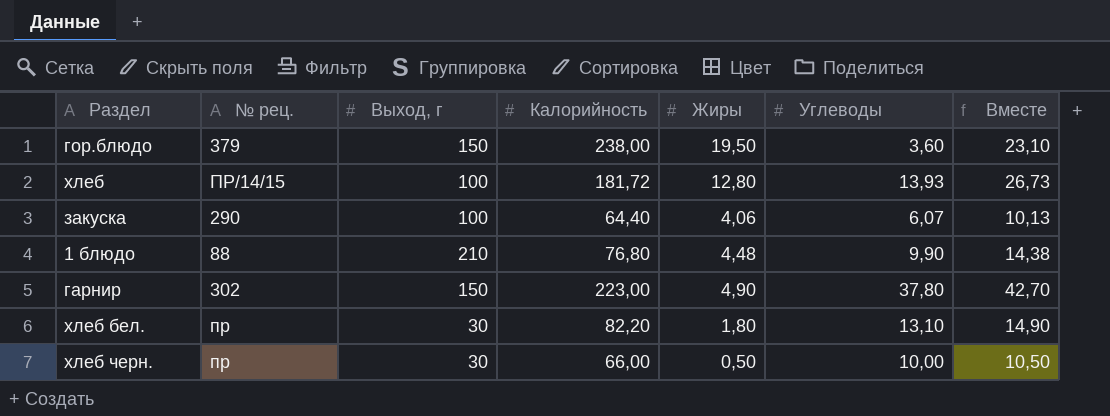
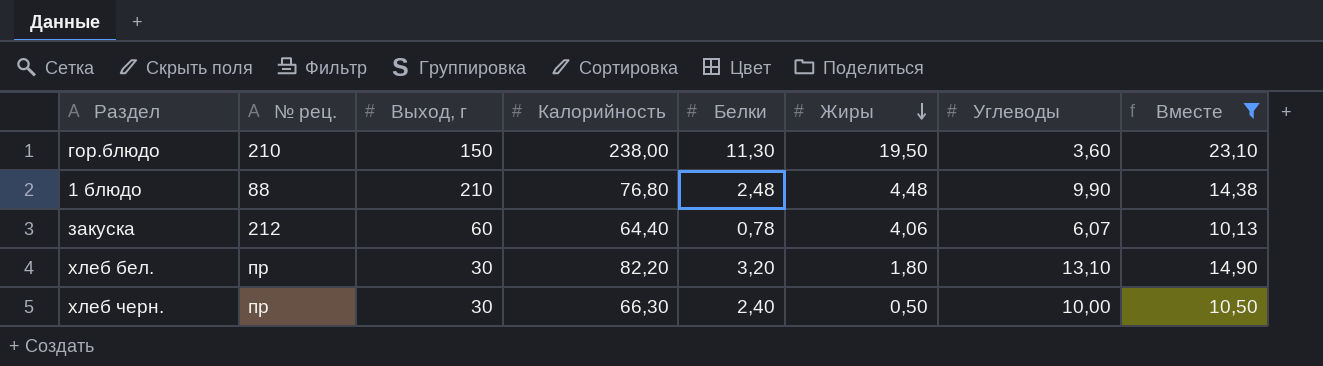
filter: none -> Вместе <= 23,10
row order: none -> Жиры descending
column Белки | position: none -> 5
гор.блюдо | № рец.: 379 -> 210
закуска | № рец.: 290 -> 212
закуска | Выход, г: 100 -> 60
хлеб черн. | Калорийность: 66,00 -> 66,30

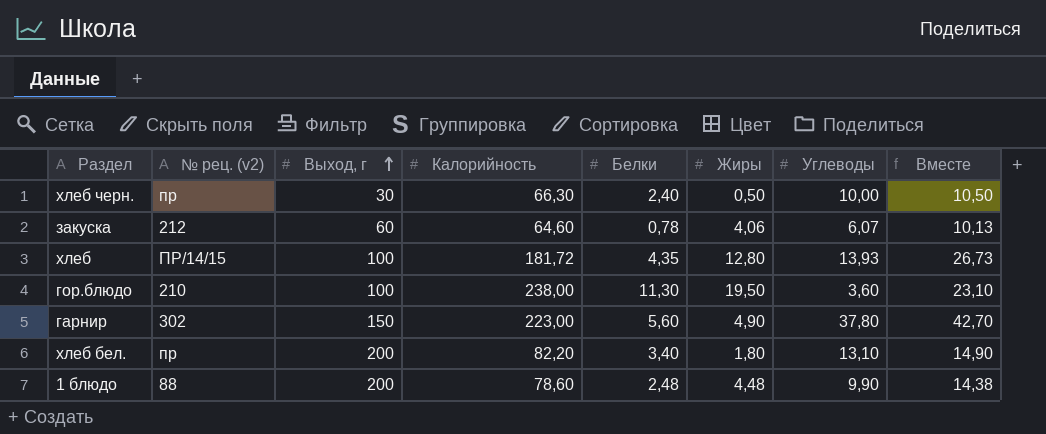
filter: Вместе <= 23,10 -> none
row order: Жиры descending -> Выход, г ascending
column name: № рец. -> № рец. (v2)
закуска | Калорийность: 64,40 -> 64,60
гор.блюдо | Выход, г: 150 -> 100
хлеб бел. | Выход, г: 30 -> 200
хлеб бел. | Белки: 3,20 -> 3,40
1 блюдо | Выход, г: 210 -> 200
1 блюдо | Калорийность: 76,80 -> 78,60

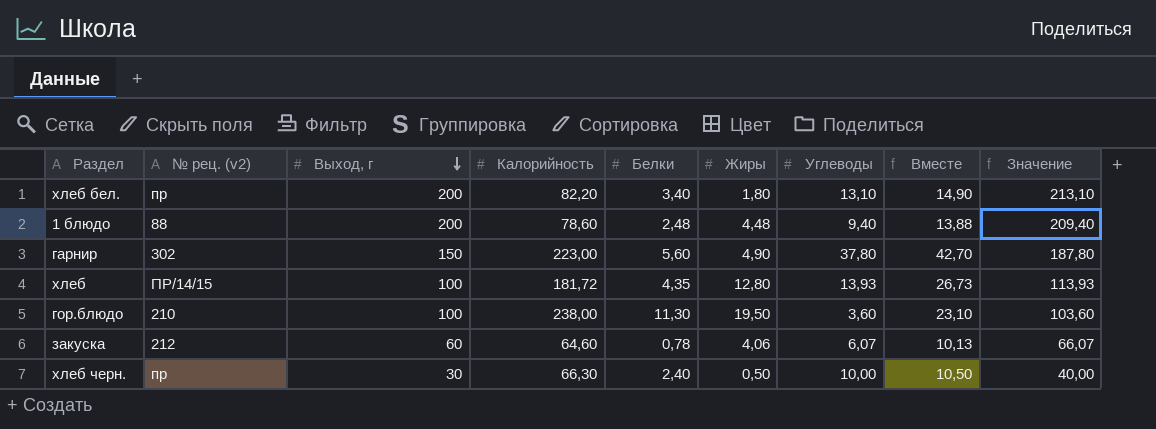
row order: Выход, г ascending -> Выход, г descending
column Значение | formula: none -> [Выход, г] + [Углеводы]
1 блюдо | Углеводы: 9,90 -> 9,40
1 блюдо | Вместе: 14,38 -> 13,88

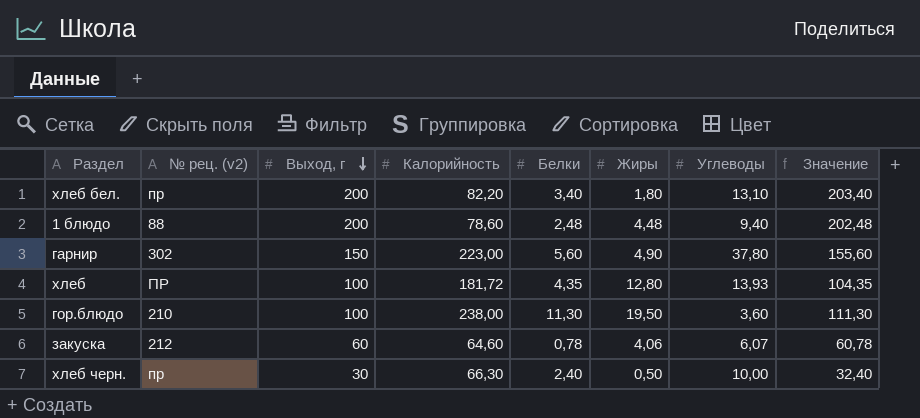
column Вместе | formula: [Жиры] + [Углеводы] -> none
column Значение | formula: [Выход, г] + [Углеводы] -> [Выход, г] + [Белки]
хлеб | № рец. (v2): ПР/14/15 -> ПР

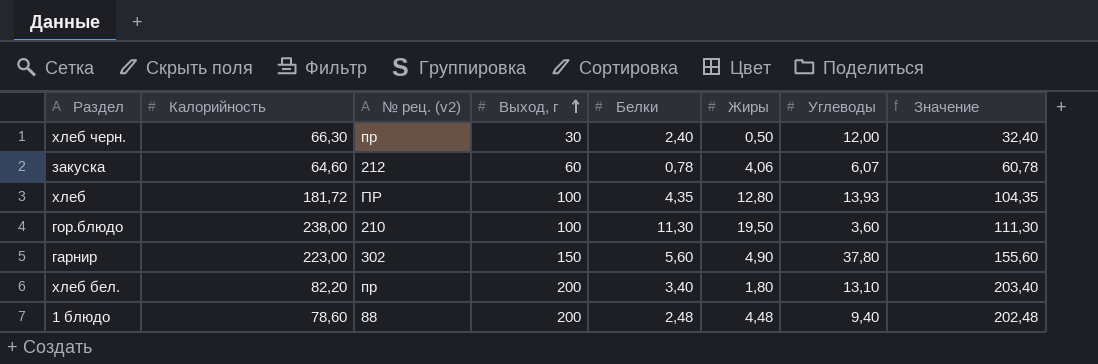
row order: Выход, г descending -> Выход, г ascending
column Калорийность | position: 4 -> 2
хлеб черн. | Углеводы: 10,00 -> 12,00

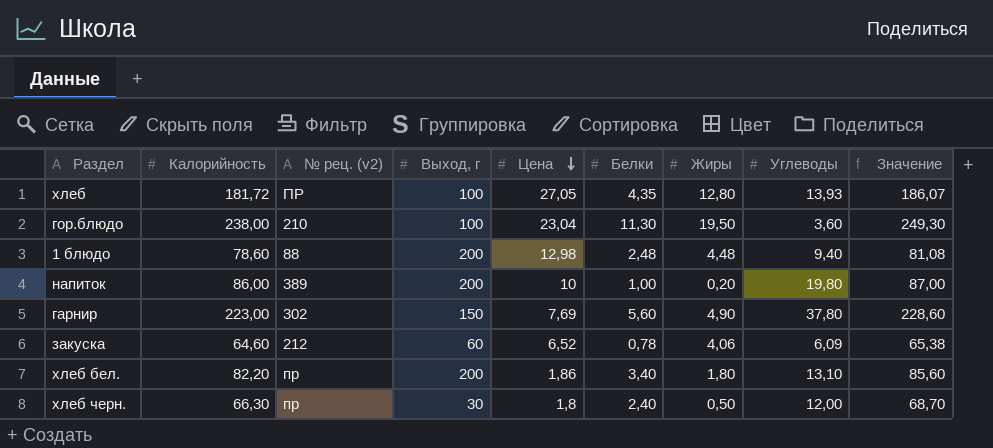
row order: Выход, г ascending -> Цена descending
column Цена | position: none -> 5
column Значение | formula: [Выход, г] + [Белки] -> [Калорийность] + [Белки]
row напиток: none -> 86,00 | 389 | 200 | 10 | 1,00 | 0,20 | 19,80 | 87,00
закуска | Углеводы: 6,07 -> 6,09

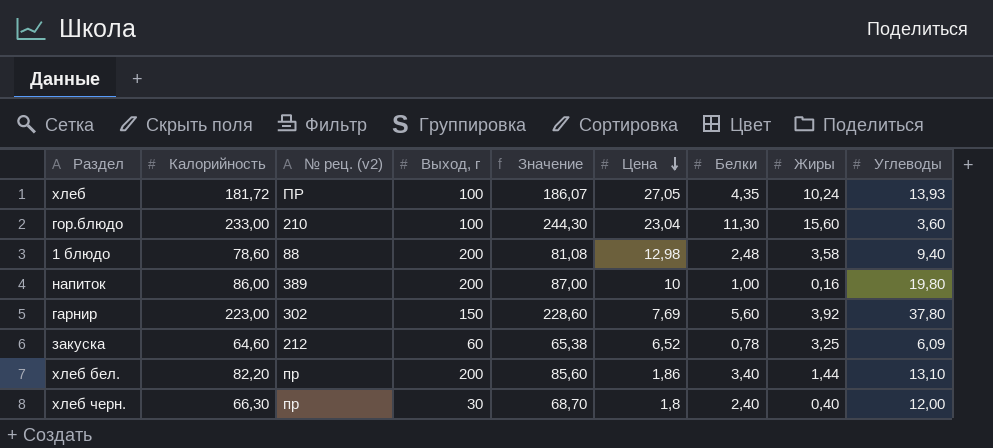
column Значение | position: 9 -> 5
хлеб | Жиры: 12,80 -> 10,24
гор.блюдо | Калорийность: 238,00 -> 233,00
гор.блюдо | Значение: 249,30 -> 244,30
гор.блюдо | Жиры: 19,50 -> 15,60
1 блюдо | Жиры: 4,48 -> 3,58
напиток | Жиры: 0,20 -> 0,16
гарнир | Жиры: 4,90 -> 3,92
закуска | Жиры: 4,06 -> 3,25
хлеб бел. | Жиры: 1,80 -> 1,44
хлеб черн. | Жиры: 0,50 -> 0,40

